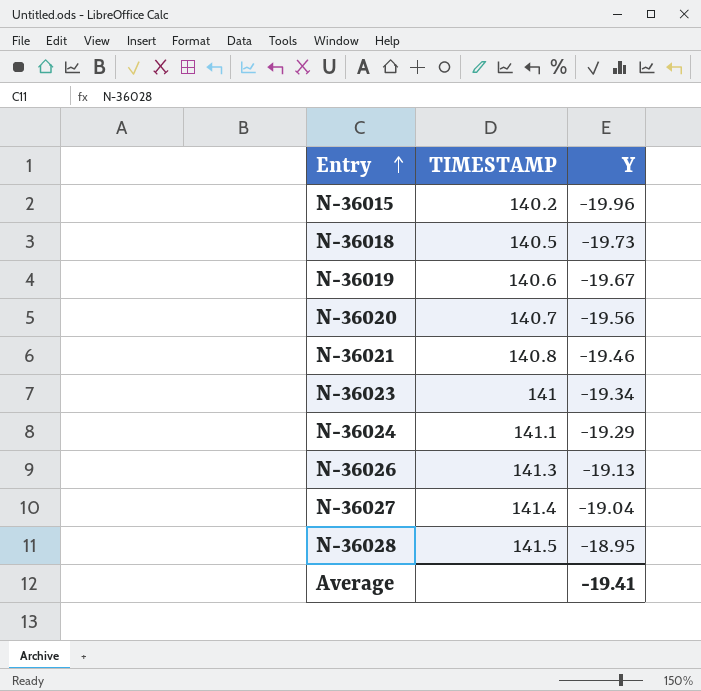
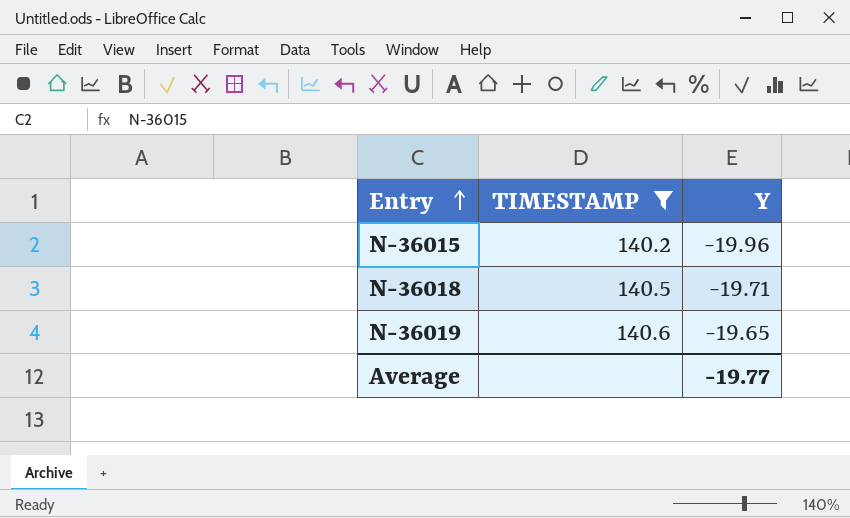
filter: none -> TIMESTAMP <= 140.6
N-36018 | Y: -19.73 -> -19.71
N-36019 | Y: -19.67 -> -19.65
Average | Y: -19.41 -> -19.77

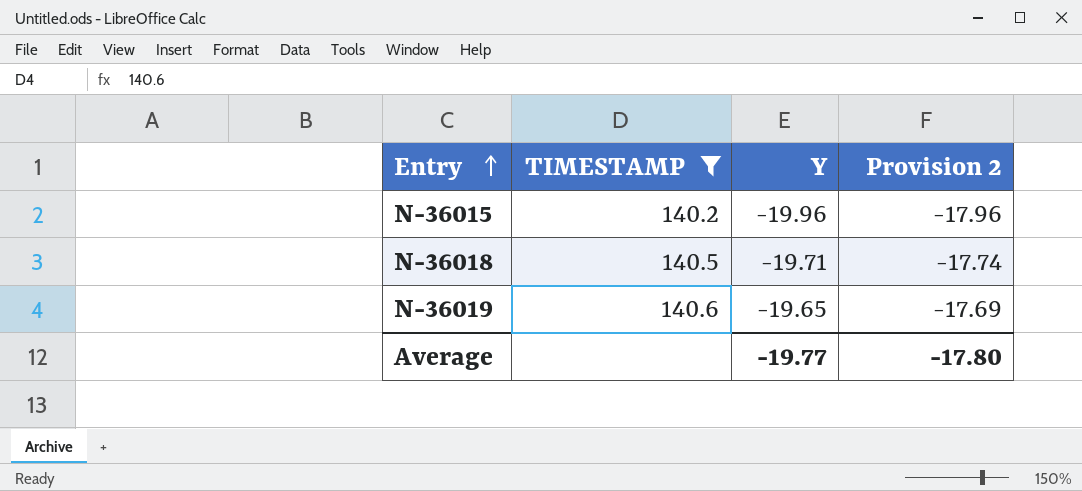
column Provision 2 | formula: none -> [Y] * 0.9

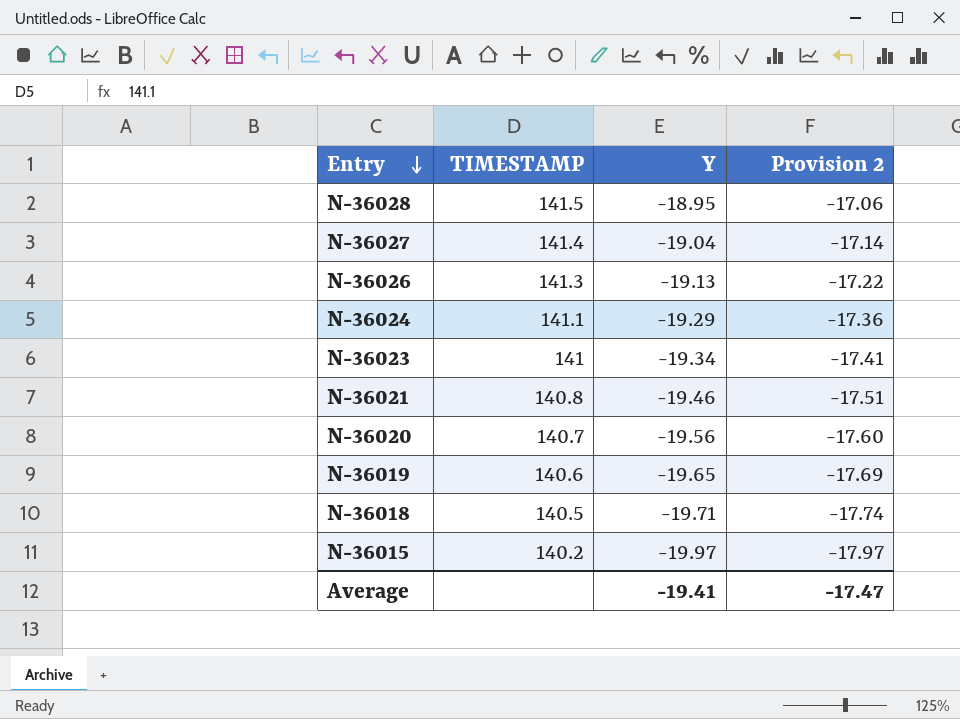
filter: TIMESTAMP <= 140.6 -> none
row order: Entry ascending -> Entry descending
N-36015 | Y: -19.96 -> -19.97
N-36015 | Provision 2: -17.96 -> -17.97
Average | Y: -19.77 -> -19.41
Average | Provision 2: -17.80 -> -17.47

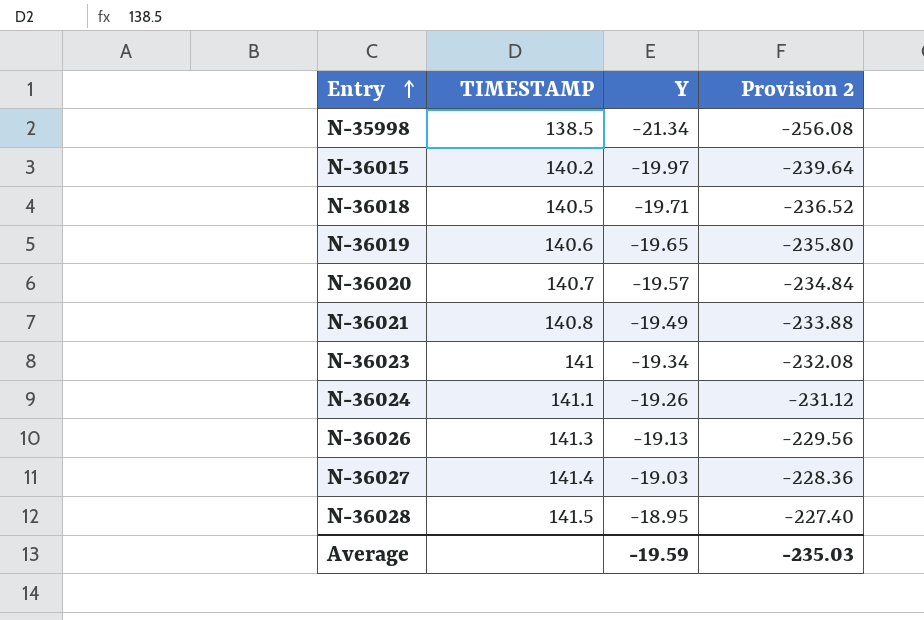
row order: Entry descending -> Entry ascending
column Provision 2 | formula: [Y] * 0.9 -> [Y] * 12
row N-35998: none -> 138.5 | -21.34 | -256.08
N-36020 | Y: -19.56 -> -19.57
N-36021 | Y: -19.46 -> -19.49
N-36024 | Y: -19.29 -> -19.26
N-36027 | Y: -19.04 -> -19.03
Average | Y: -19.41 -> -19.59
Average | Provision 2: -17.47 -> -235.03

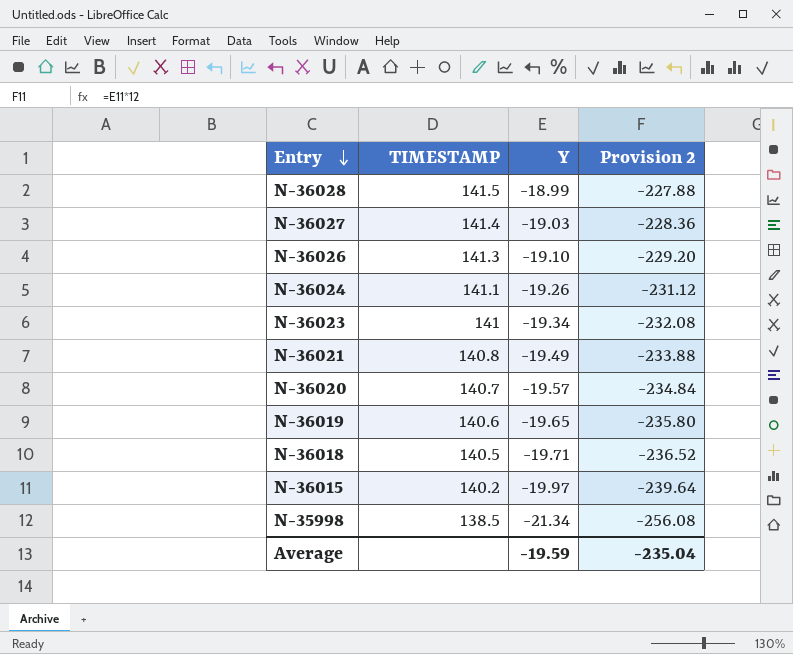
row order: Entry ascending -> Entry descending
N-36028 | Y: -18.95 -> -18.99
N-36028 | Provision 2: -227.40 -> -227.88
N-36026 | Y: -19.13 -> -19.10
N-36026 | Provision 2: -229.56 -> -229.20
Average | Provision 2: -235.03 -> -235.04

